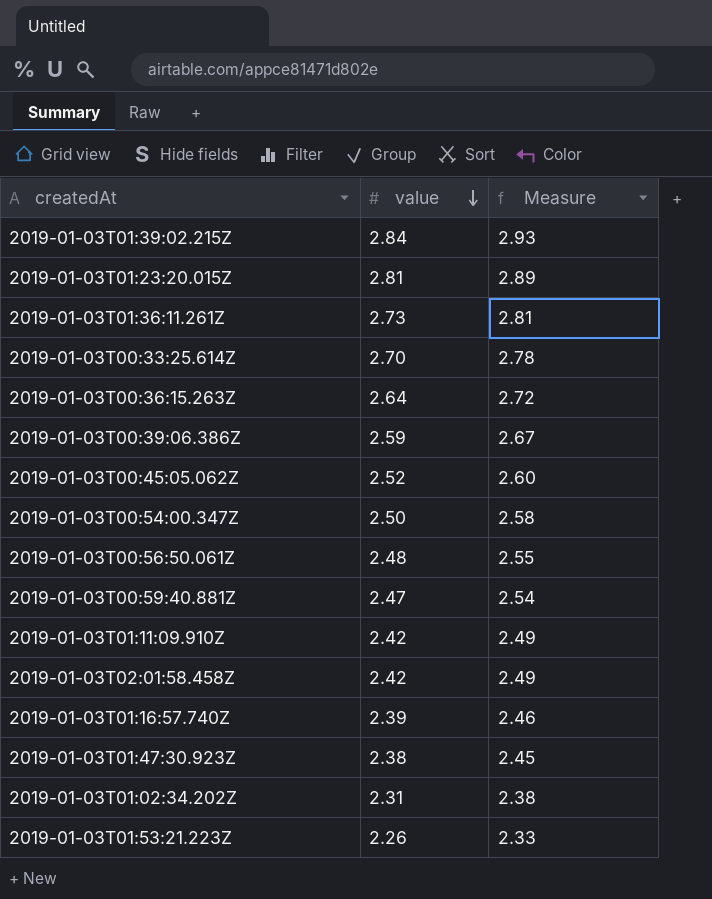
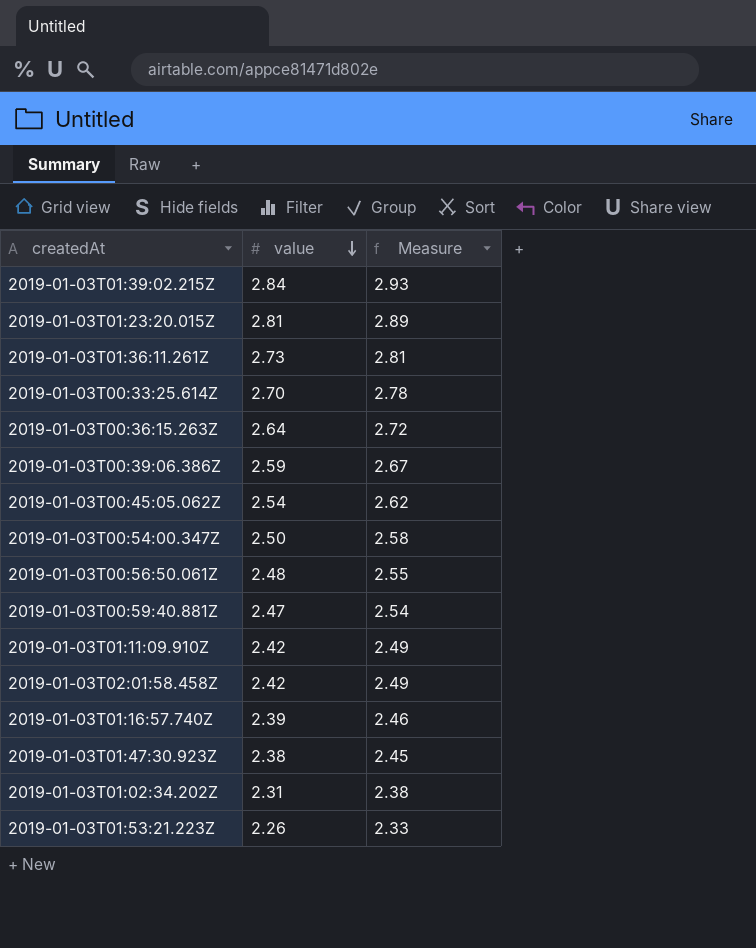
2019-01-03T00:45:05.062Z | value: 2.52 -> 2.54
2019-01-03T00:45:05.062Z | Measure: 2.60 -> 2.62

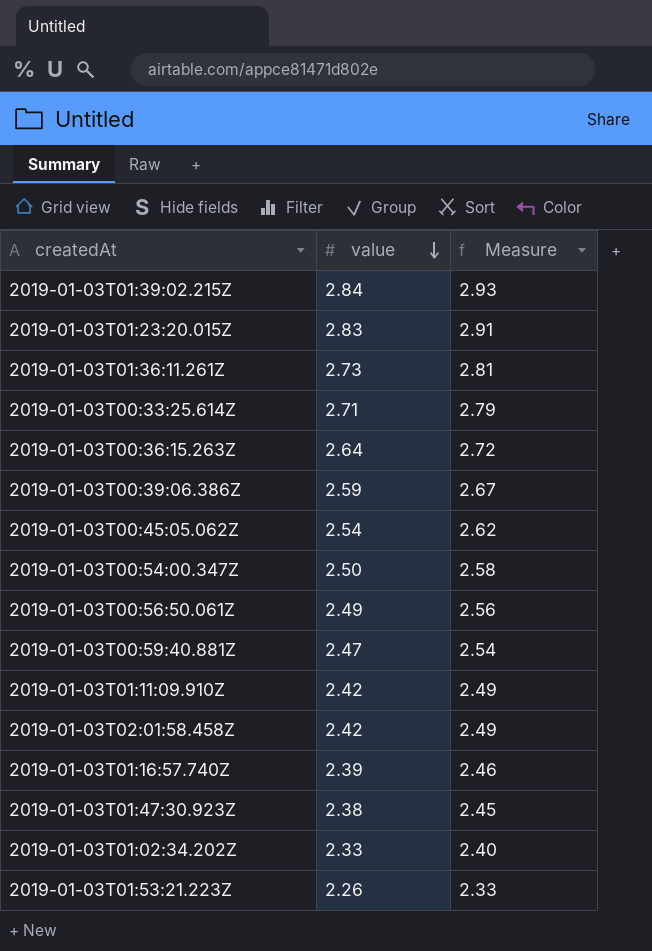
2019-01-03T01:23:20.015Z | value: 2.81 -> 2.83
2019-01-03T01:23:20.015Z | Measure: 2.89 -> 2.91
2019-01-03T00:33:25.614Z | value: 2.70 -> 2.71
2019-01-03T00:33:25.614Z | Measure: 2.78 -> 2.79
2019-01-03T00:56:50.061Z | value: 2.48 -> 2.49
2019-01-03T00:56:50.061Z | Measure: 2.55 -> 2.56
2019-01-03T01:02:34.202Z | value: 2.31 -> 2.33
2019-01-03T01:02:34.202Z | Measure: 2.38 -> 2.40

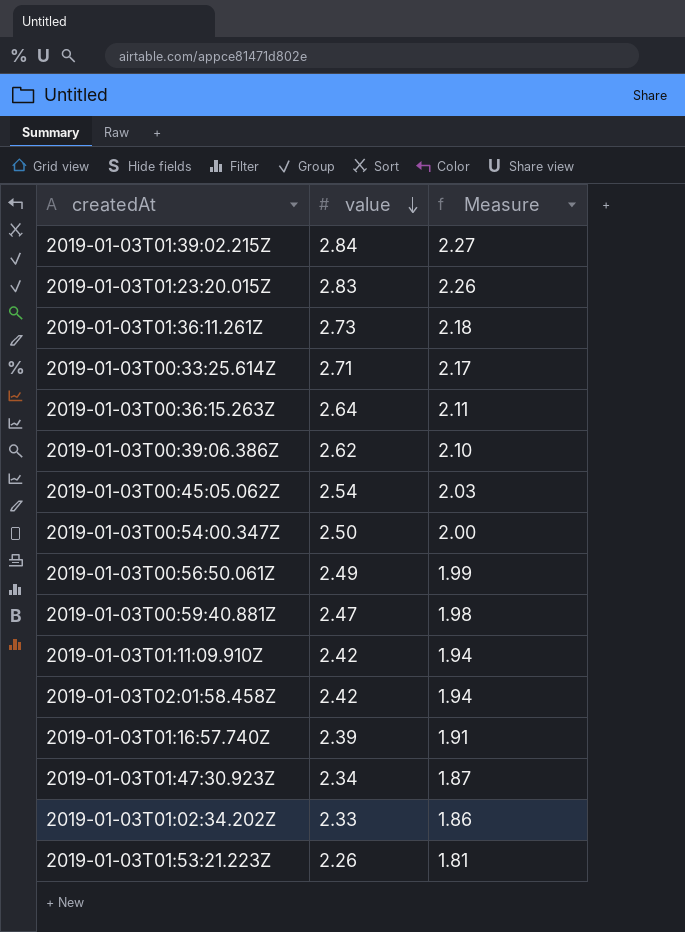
column Measure | formula: [value] * 1.03 -> [value] * 0.8
2019-01-03T00:39:06.386Z | value: 2.59 -> 2.62
2019-01-03T01:47:30.923Z | value: 2.38 -> 2.34

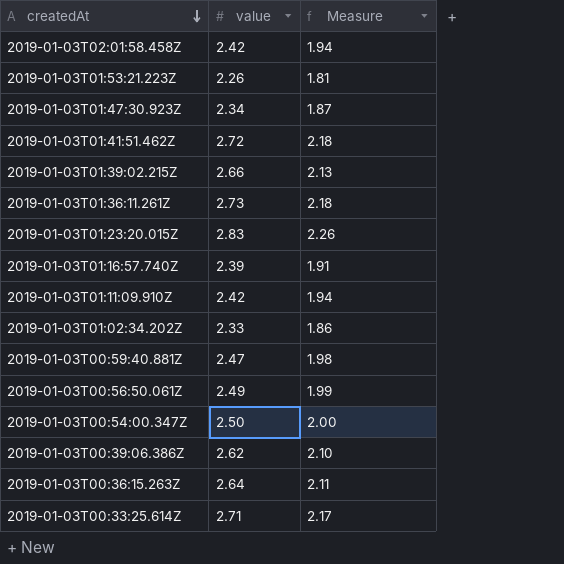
row order: value descending -> createdAt descending
row 2019-01-03T00:45:05.062Z: 2.54 | 2.03 -> none
row 2019-01-03T01:41:51.462Z: none -> 2.72 | 2.18
2019-01-03T01:39:02.215Z | value: 2.84 -> 2.66
2019-01-03T01:39:02.215Z | Measure: 2.27 -> 2.13

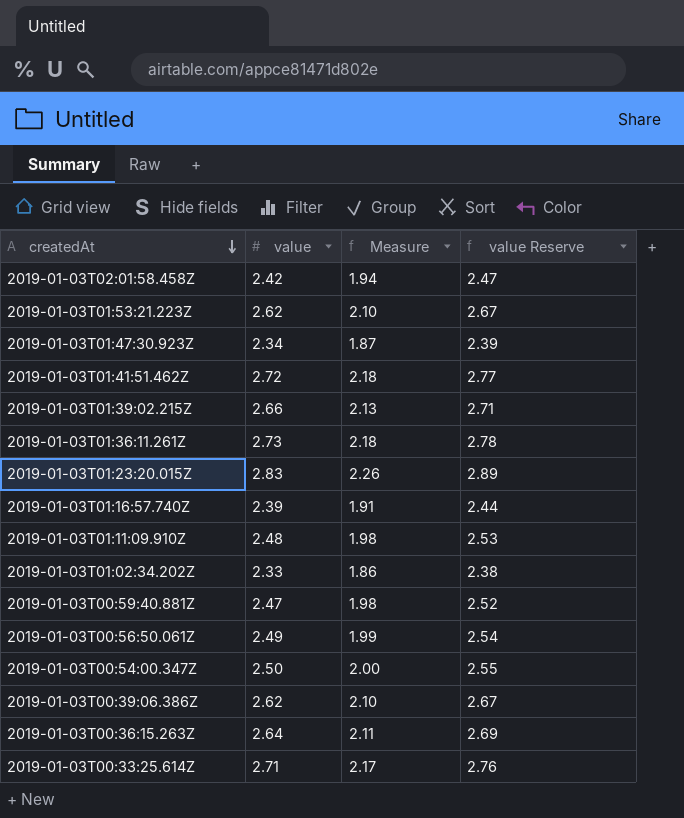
column value Reserve | formula: none -> [value] * 1.02
2019-01-03T01:53:21.223Z | value: 2.26 -> 2.62
2019-01-03T01:53:21.223Z | Measure: 1.81 -> 2.10
2019-01-03T01:11:09.910Z | value: 2.42 -> 2.48
2019-01-03T01:11:09.910Z | Measure: 1.94 -> 1.98

